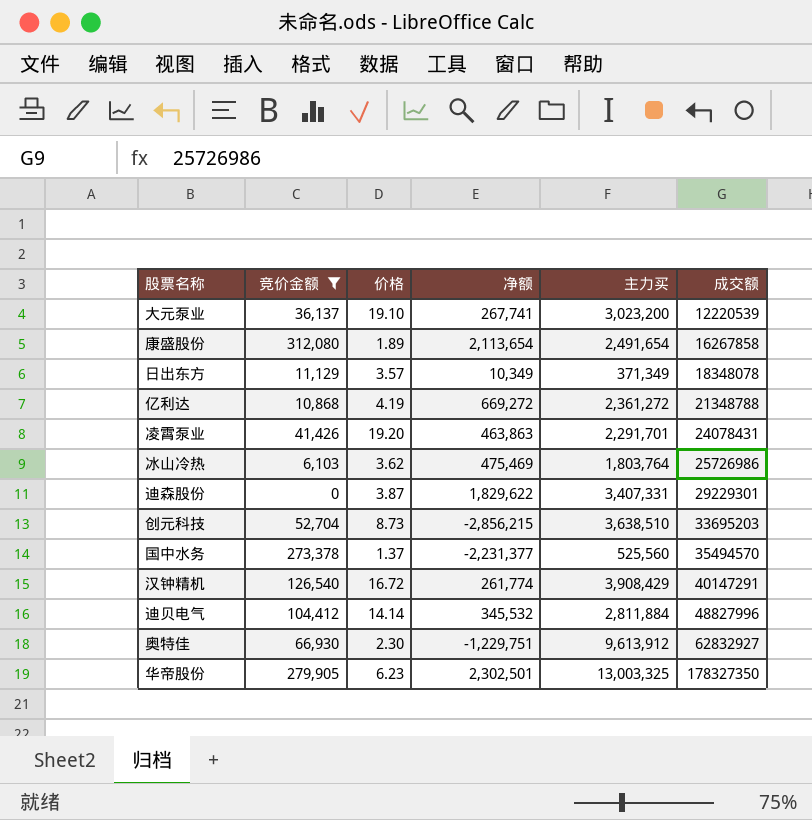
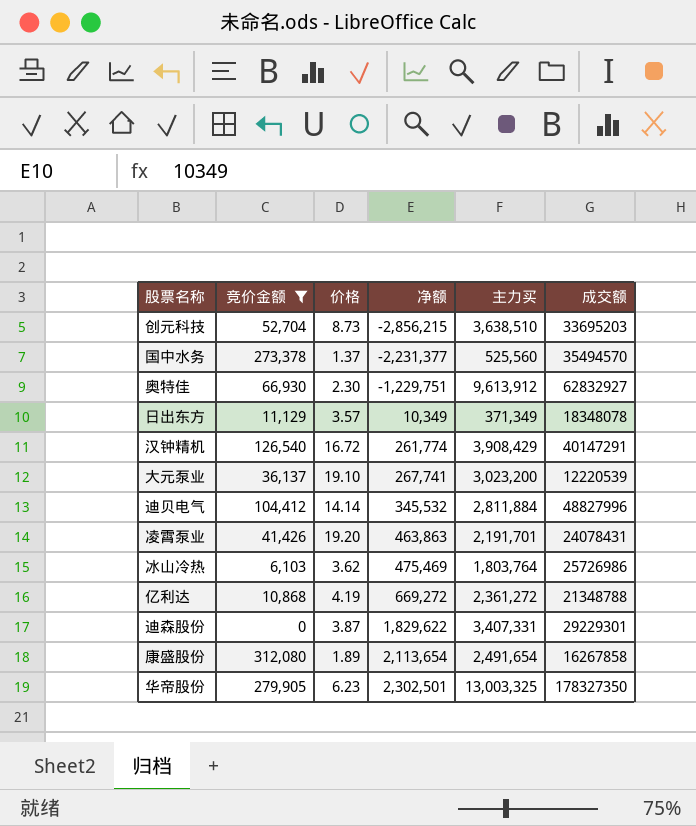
row order: 成交额 ascending -> 净额 ascending
凌霄泵业 | 主力买: 2,291,701 -> 2,191,701

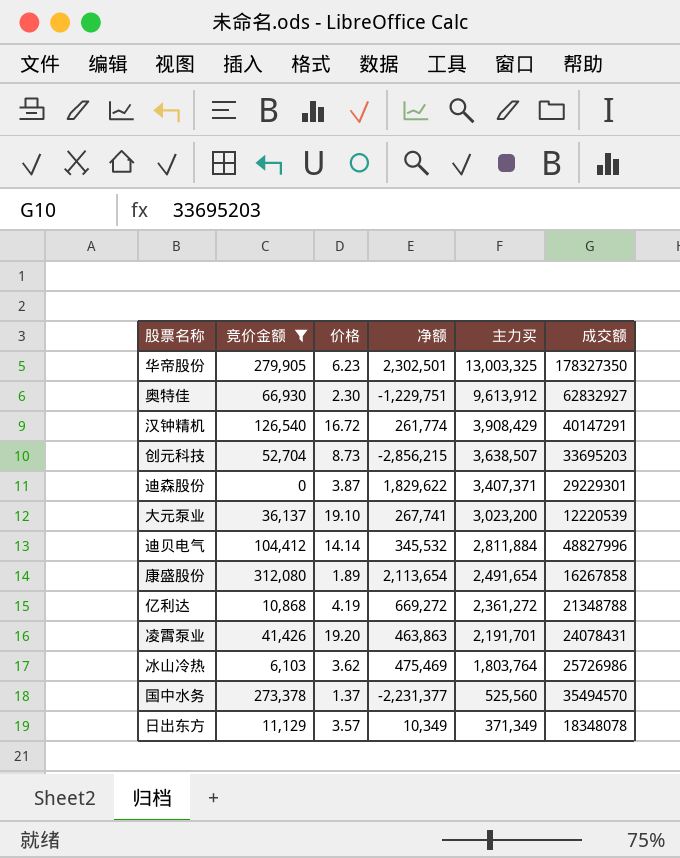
row order: 净额 ascending -> 主力买 descending
创元科技 | 主力买: 3,638,510 -> 3,638,507
迪森股份 | 主力买: 3,407,331 -> 3,407,371

